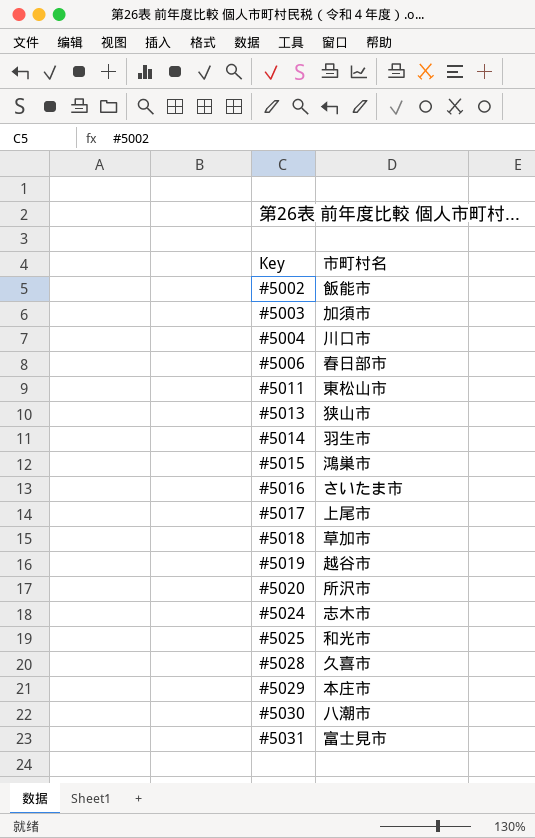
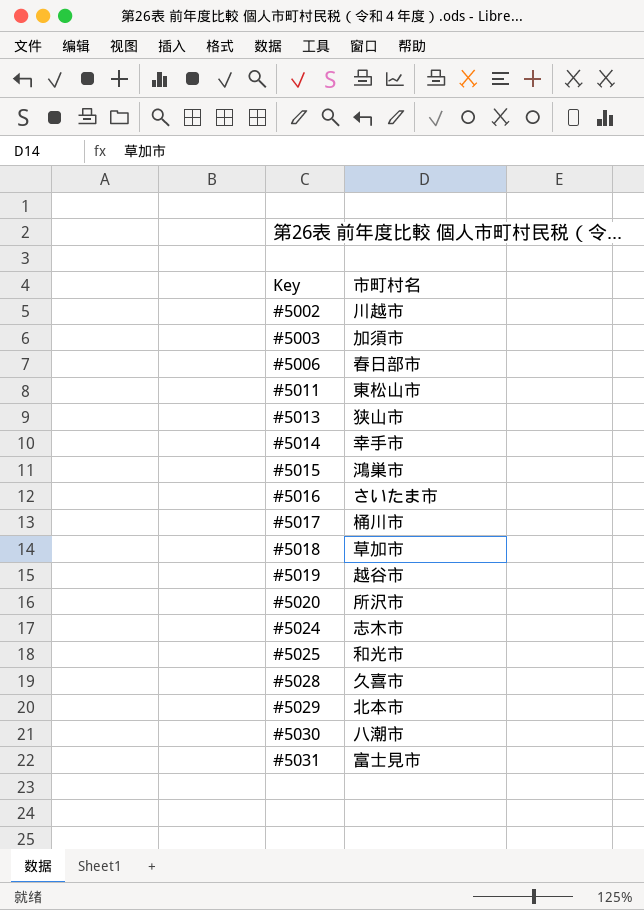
row #5004: 川口市 -> none
#5002 | 市町村名: 飯能市 -> 川越市
#5014 | 市町村名: 羽生市 -> 幸手市
#5017 | 市町村名: 上尾市 -> 桶川市
#5029 | 市町村名: 本庄市 -> 北本市

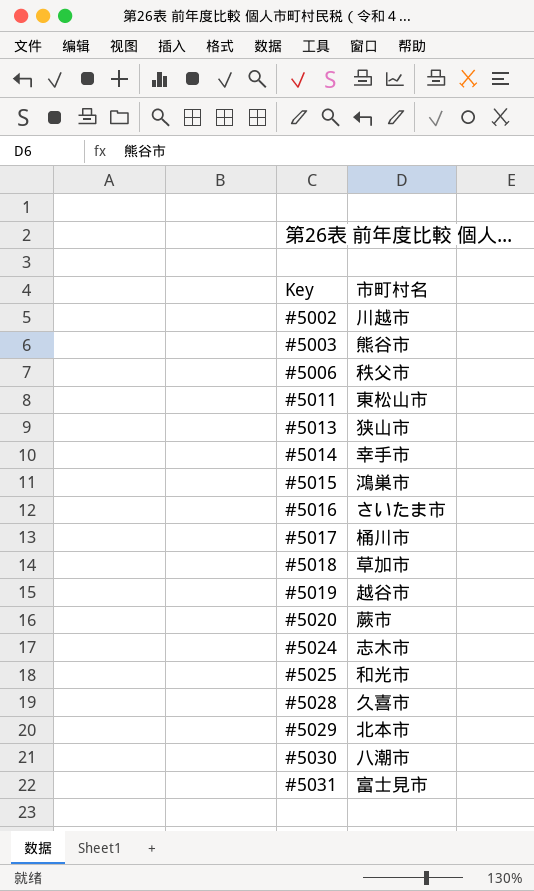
#5003 | 市町村名: 加須市 -> 熊谷市
#5006 | 市町村名: 春日部市 -> 秩父市
#5020 | 市町村名: 所沢市 -> 蕨市

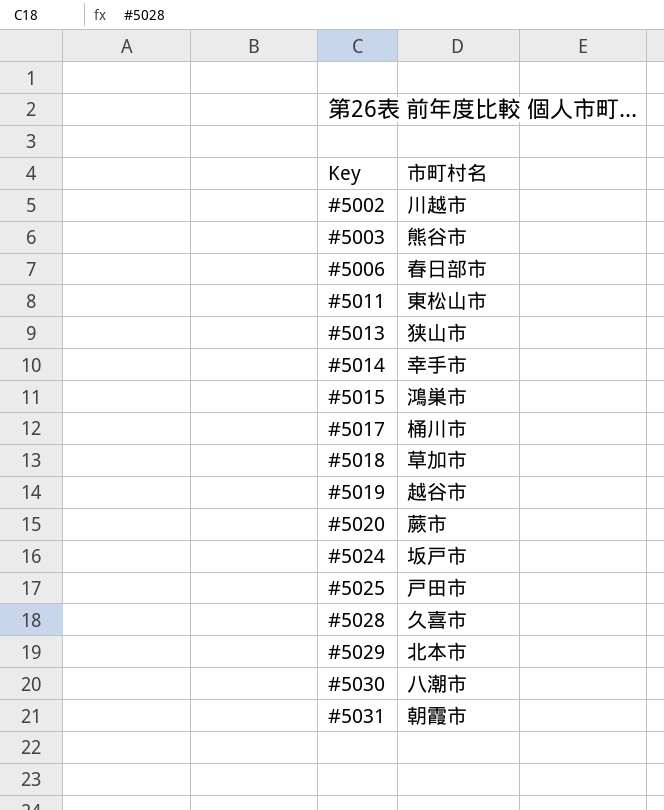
row #5016: さいたま市 -> none
#5006 | 市町村名: 秩父市 -> 春日部市
#5024 | 市町村名: 志木市 -> 坂戸市
#5025 | 市町村名: 和光市 -> 戸田市
#5031 | 市町村名: 富士見市 -> 朝霞市

